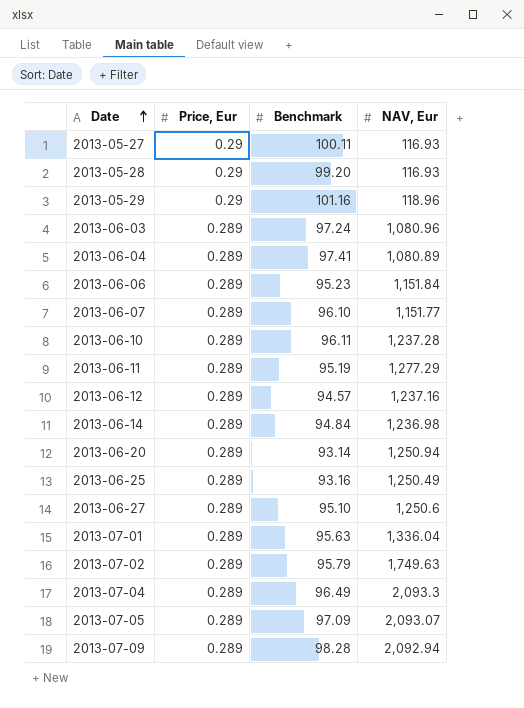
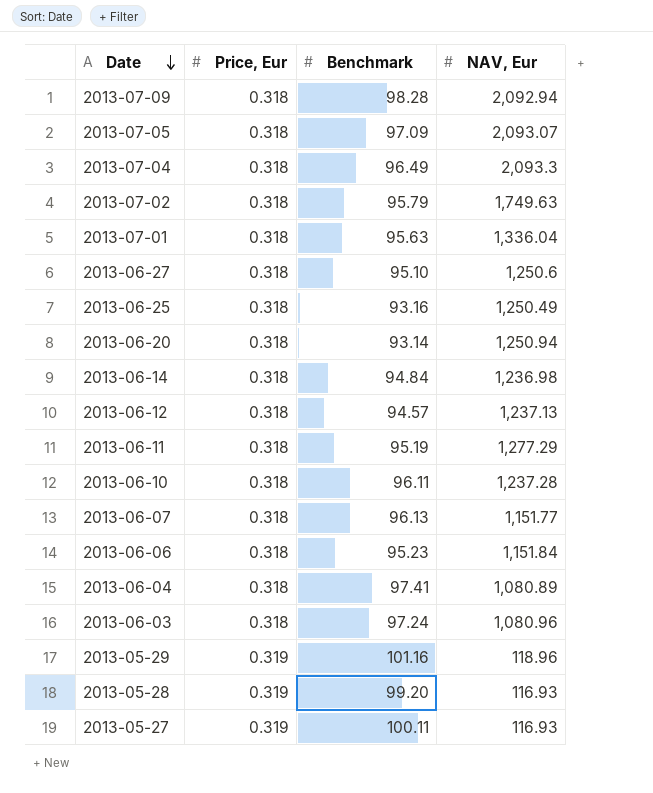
row order: Date ascending -> Date descending
2013-07-09 | Price, Eur: 0.289 -> 0.318
2013-07-05 | Price, Eur: 0.289 -> 0.318
2013-07-04 | Price, Eur: 0.289 -> 0.318
2013-07-02 | Price, Eur: 0.289 -> 0.318
2013-07-01 | Price, Eur: 0.289 -> 0.318
2013-06-27 | Price, Eur: 0.289 -> 0.318
2013-06-25 | Price, Eur: 0.289 -> 0.318
2013-06-20 | Price, Eur: 0.289 -> 0.318
2013-06-14 | Price, Eur: 0.289 -> 0.318
2013-06-12 | Price, Eur: 0.289 -> 0.318
2013-06-12 | NAV, Eur: 1,237.16 -> 1,237.13
2013-06-11 | Price, Eur: 0.289 -> 0.318
2013-06-10 | Price, Eur: 0.289 -> 0.318
2013-06-07 | Price, Eur: 0.289 -> 0.318
2013-06-07 | Benchmark: 96.10 -> 96.13
2013-06-06 | Price, Eur: 0.289 -> 0.318
2013-06-04 | Price, Eur: 0.289 -> 0.318
2013-06-03 | Price, Eur: 0.289 -> 0.318
2013-05-29 | Price, Eur: 0.29 -> 0.319
2013-05-28 | Price, Eur: 0.29 -> 0.319
2013-05-27 | Price, Eur: 0.29 -> 0.319

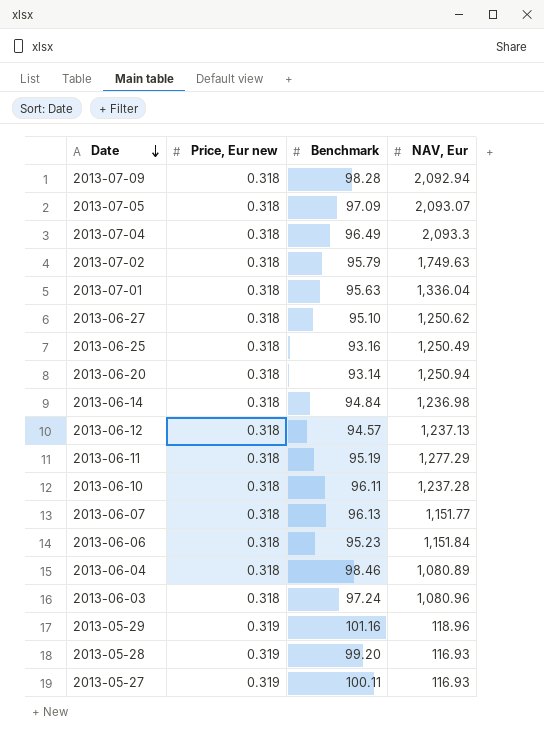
column name: Price, Eur -> Price, Eur new
2013-06-27 | NAV, Eur: 1,250.6 -> 1,250.62
2013-06-04 | Benchmark: 97.41 -> 98.46

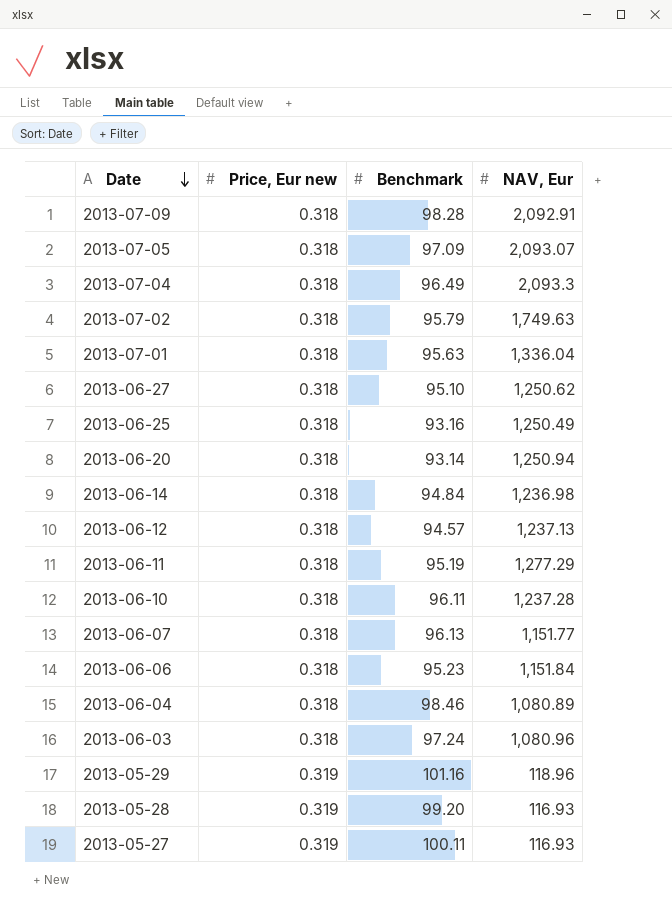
2013-07-09 | NAV, Eur: 2,092.94 -> 2,092.91

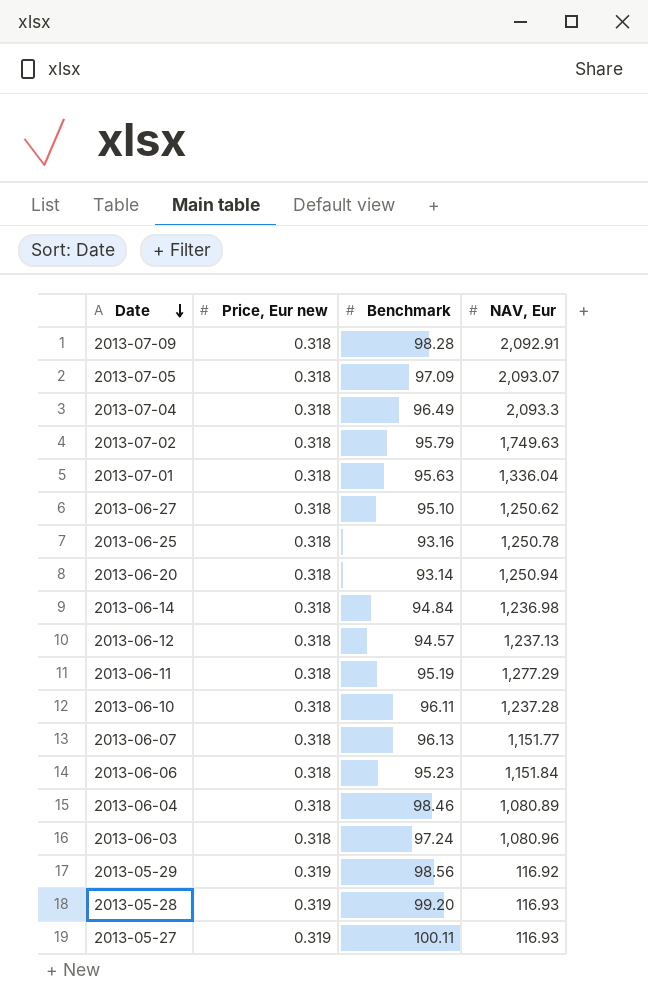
2013-06-25 | NAV, Eur: 1,250.49 -> 1,250.78
2013-05-29 | Benchmark: 101.16 -> 98.56
2013-05-29 | NAV, Eur: 118.96 -> 116.92

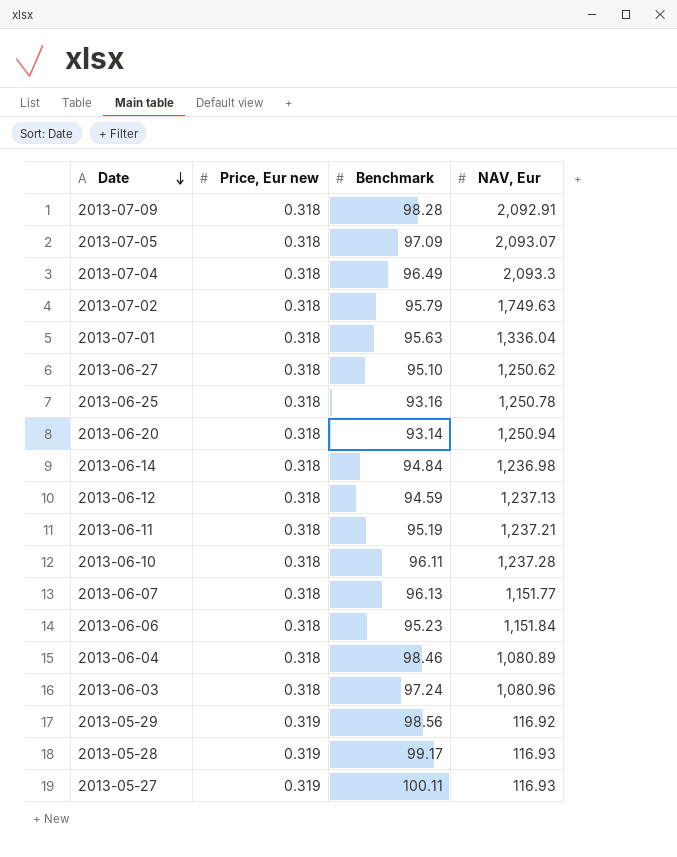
2013-06-12 | Benchmark: 94.57 -> 94.59
2013-06-11 | NAV, Eur: 1,277.29 -> 1,237.21
2013-05-28 | Benchmark: 99.20 -> 99.17

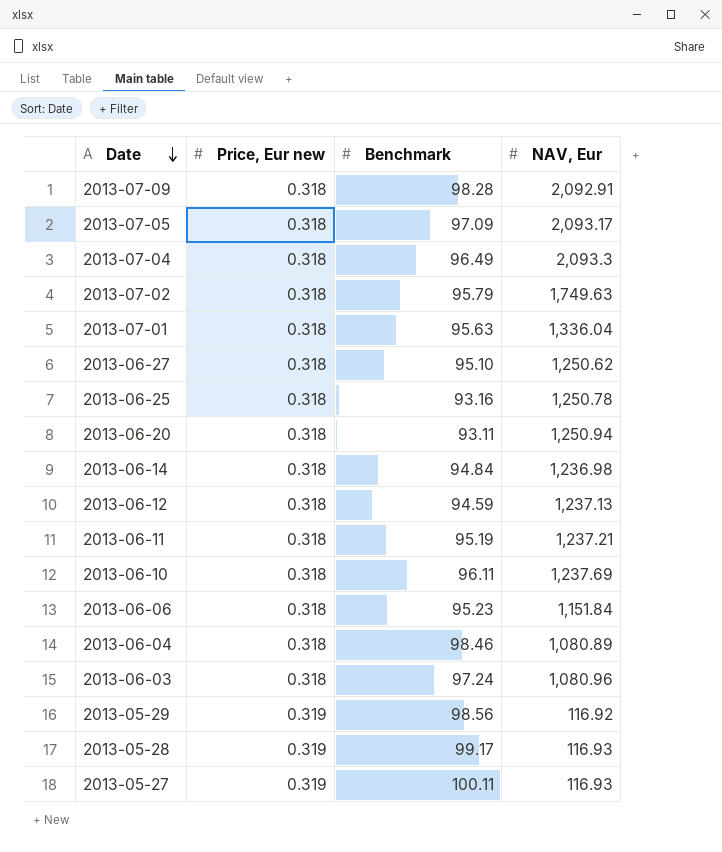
row 2013-06-07: 0.318 | 96.13 | 1,151.77 -> none
2013-07-05 | NAV, Eur: 2,093.07 -> 2,093.17
2013-06-20 | Benchmark: 93.14 -> 93.11
2013-06-10 | NAV, Eur: 1,237.28 -> 1,237.69

